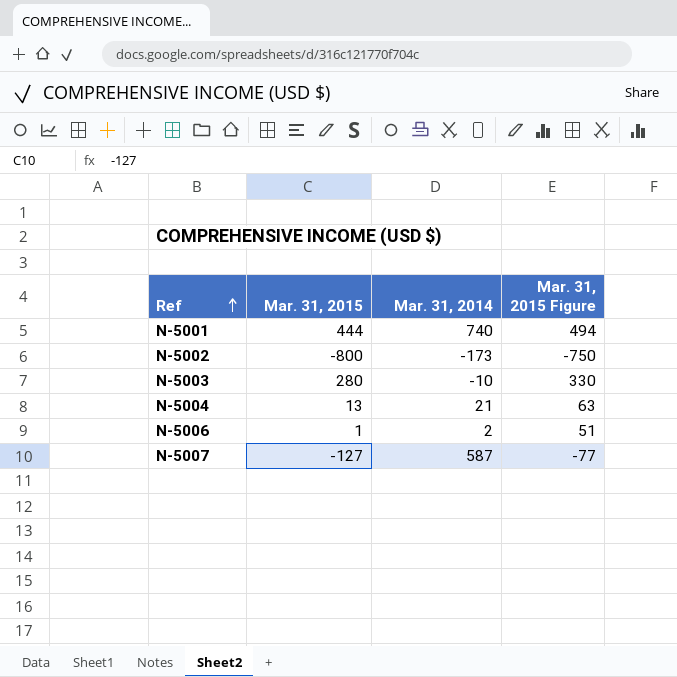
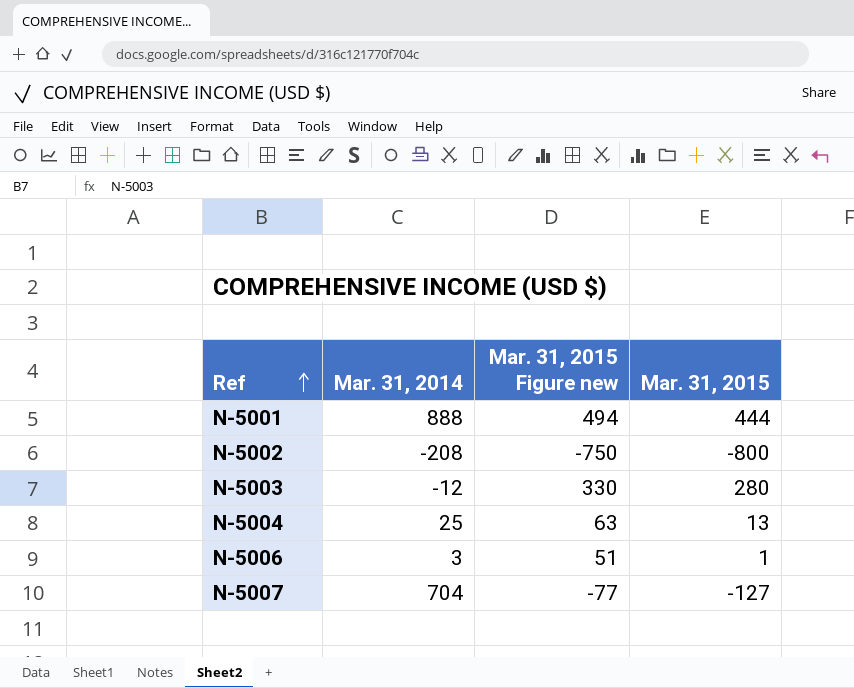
column name: Mar. 31, 2015 Figure -> Mar. 31, 2015 Figure new
column Mar. 31, 2015 | position: 2 -> 4
N-5001 | Mar. 31, 2014: 740 -> 888
N-5002 | Mar. 31, 2014: -173 -> -208
N-5003 | Mar. 31, 2014: -10 -> -12
N-5004 | Mar. 31, 2014: 21 -> 25
N-5006 | Mar. 31, 2014: 2 -> 3
N-5007 | Mar. 31, 2014: 587 -> 704

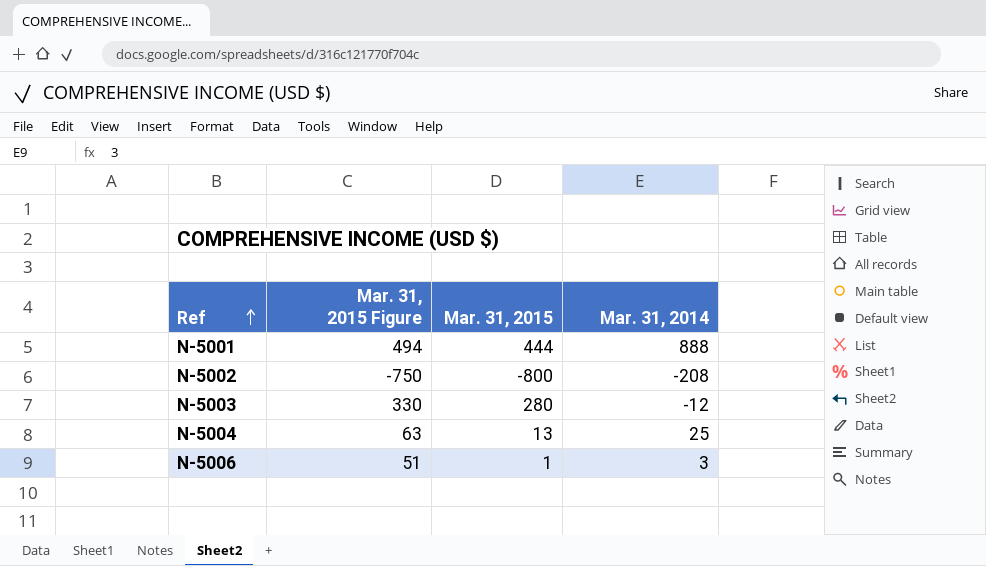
column name: Mar. 31, 2015 Figure new -> Mar. 31, 2015 Figure
column Mar. 31, 2014 | position: 2 -> 4
row N-5007: 704 | -77 | -127 -> none

